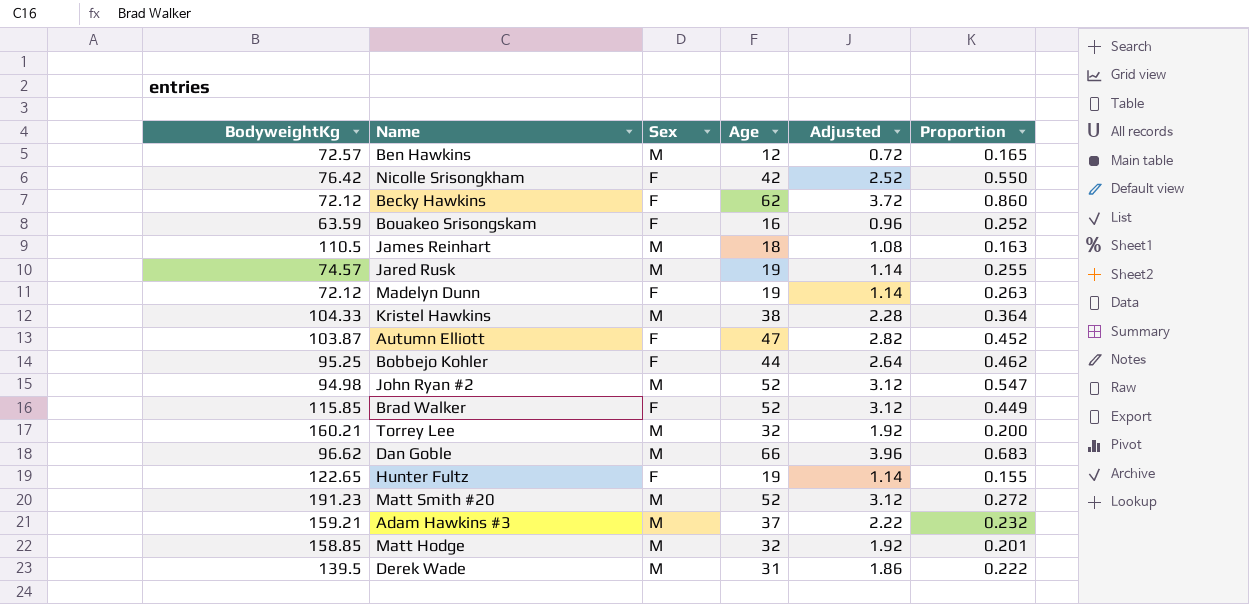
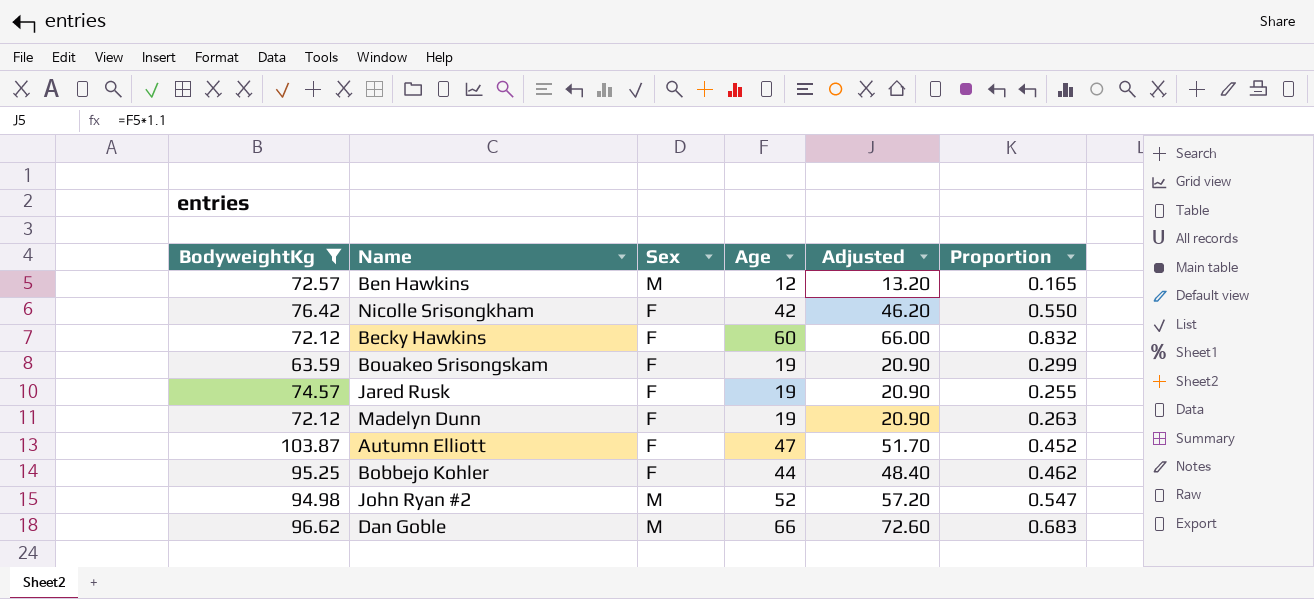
filter: none -> BodyweightKg <= 103.87
column Adjusted | formula: [Age] * 0.06 -> [Age] * 1.1
Becky Hawkins | Age: 62 -> 60
Becky Hawkins | Proportion: 0.860 -> 0.832
Bouakeo Srisongskam | Age: 16 -> 19
Bouakeo Srisongskam | Proportion: 0.252 -> 0.299
Jared Rusk | Sex: M -> F

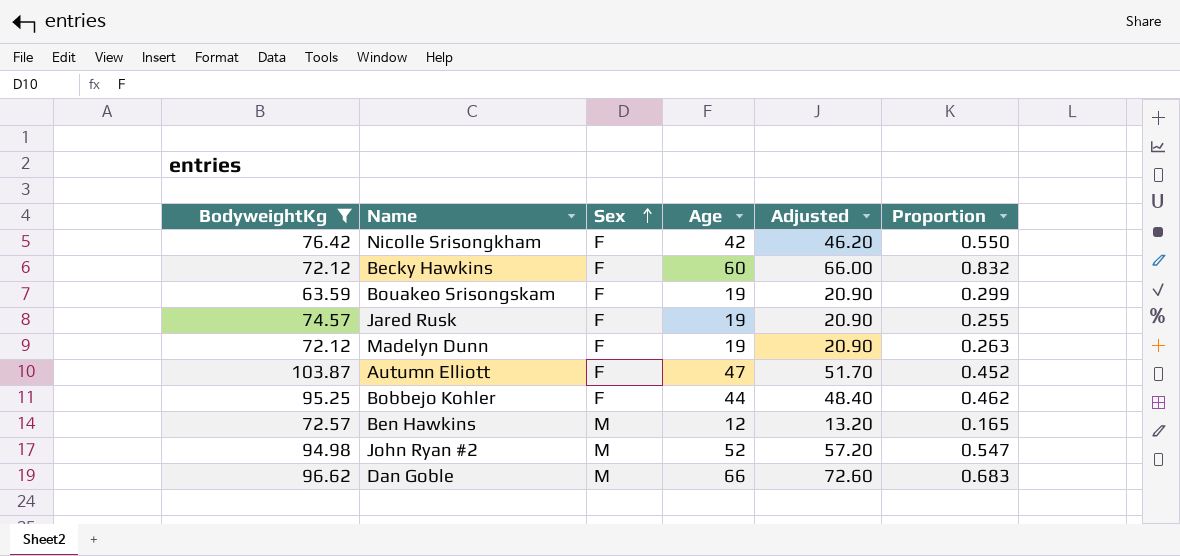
row order: none -> Sex ascending

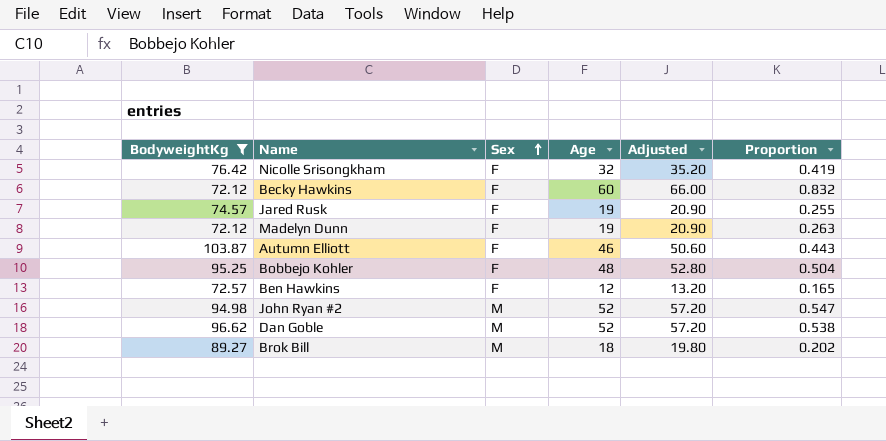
row Bouakeo Srisongskam: 63.59 | F | 19 | 20.90 | 0.299 -> none
Nicolle Srisongkham | Age: 42 -> 32
Nicolle Srisongkham | Adjusted: 46.20 -> 35.20
Nicolle Srisongkham | Proportion: 0.550 -> 0.419
Autumn Elliott | Age: 47 -> 46
Autumn Elliott | Adjusted: 51.70 -> 50.60
Autumn Elliott | Proportion: 0.452 -> 0.443
Bobbejo Kohler | Age: 44 -> 48
Bobbejo Kohler | Adjusted: 48.40 -> 52.80
Bobbejo Kohler | Proportion: 0.462 -> 0.504
Ben Hawkins | Sex: M -> F
Dan Goble | Age: 66 -> 52
Dan Goble | Adjusted: 72.60 -> 57.20
Dan Goble | Proportion: 0.683 -> 0.538
row Brok Bill: none -> 89.27 | M | 18 | 19.80 | 0.202

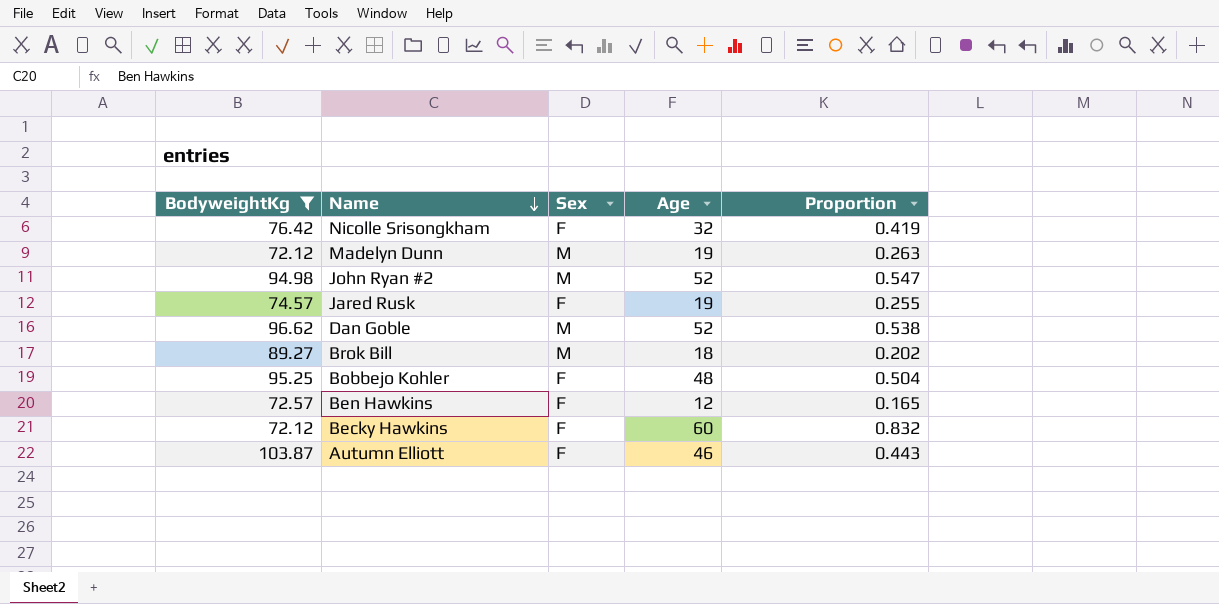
row order: Sex ascending -> Name descending
column Adjusted | formula: [Age] * 1.1 -> none
Madelyn Dunn | Sex: F -> M

